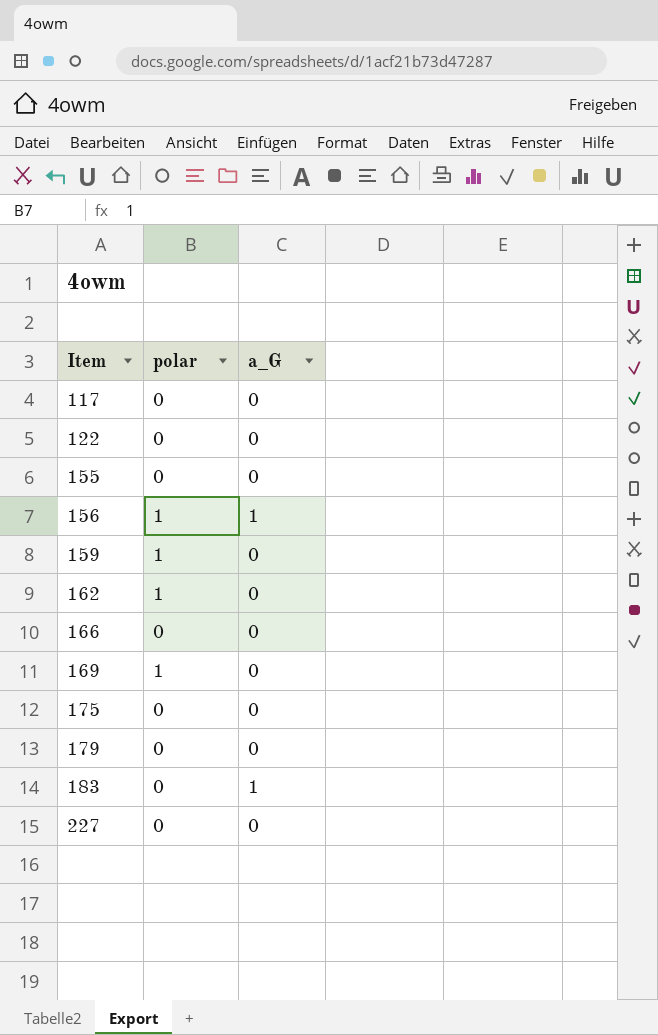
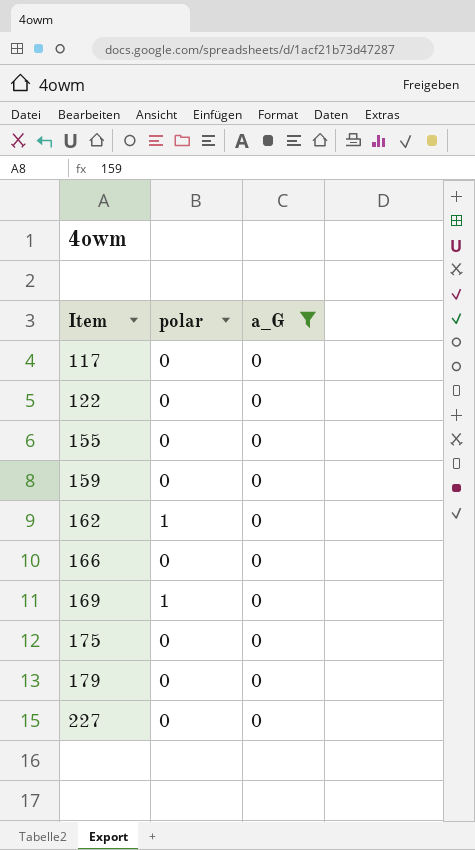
filter: none -> a_G = 0
159 | polar: 1 -> 0

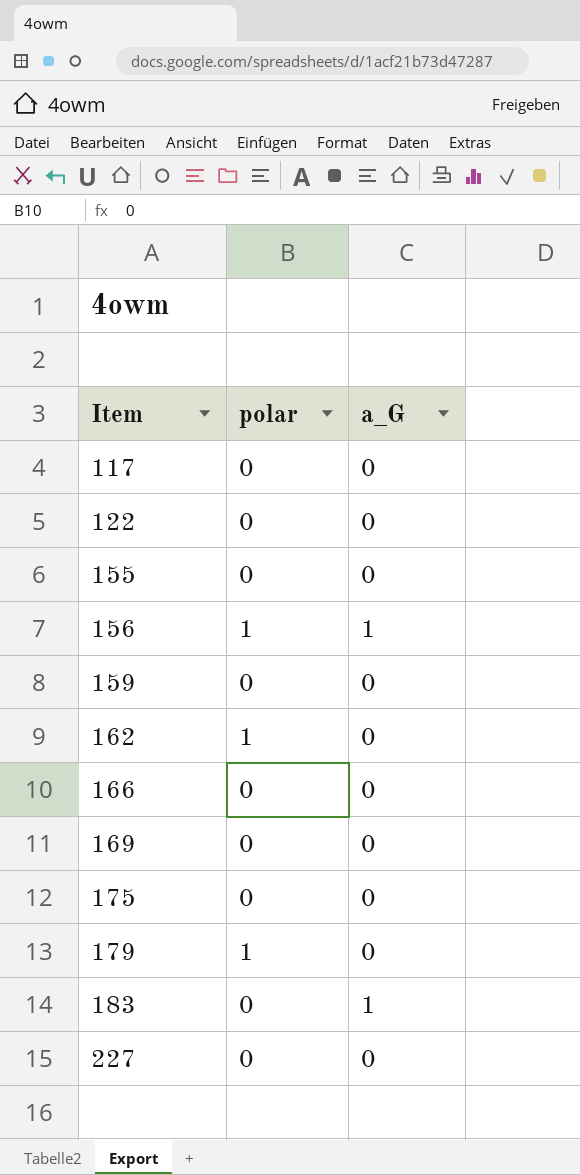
filter: a_G = 0 -> none
169 | polar: 1 -> 0
179 | polar: 0 -> 1

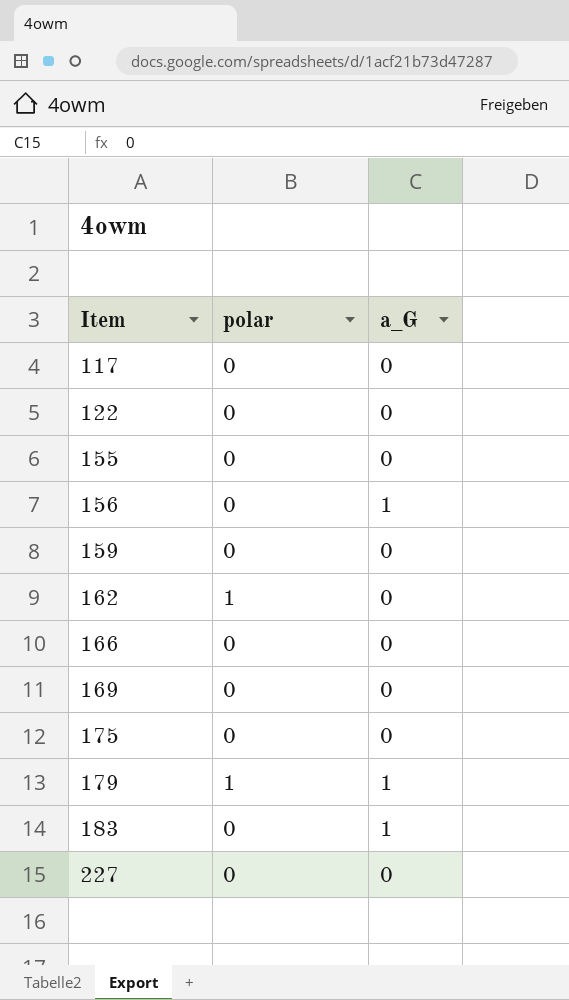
156 | polar: 1 -> 0
179 | a_G: 0 -> 1

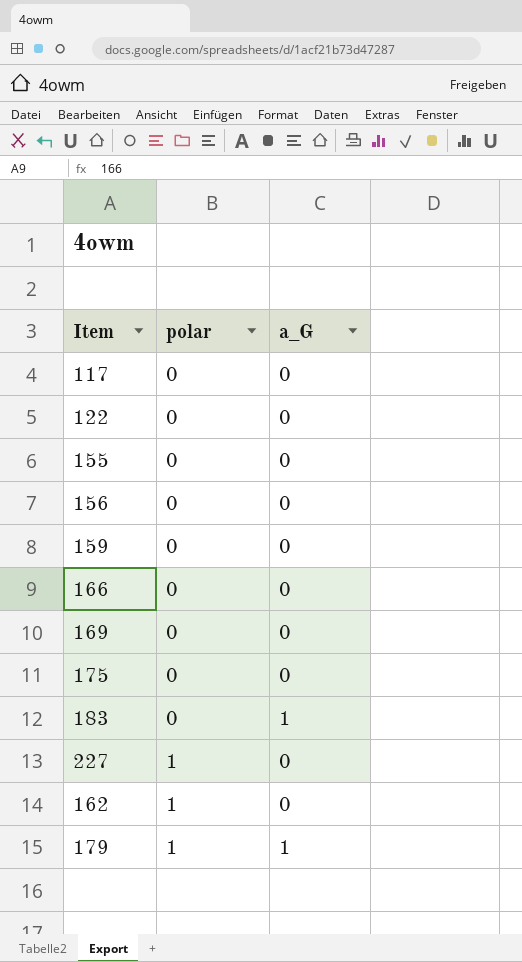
row order: Item ascending -> polar ascending
156 | a_G: 1 -> 0
227 | polar: 0 -> 1

